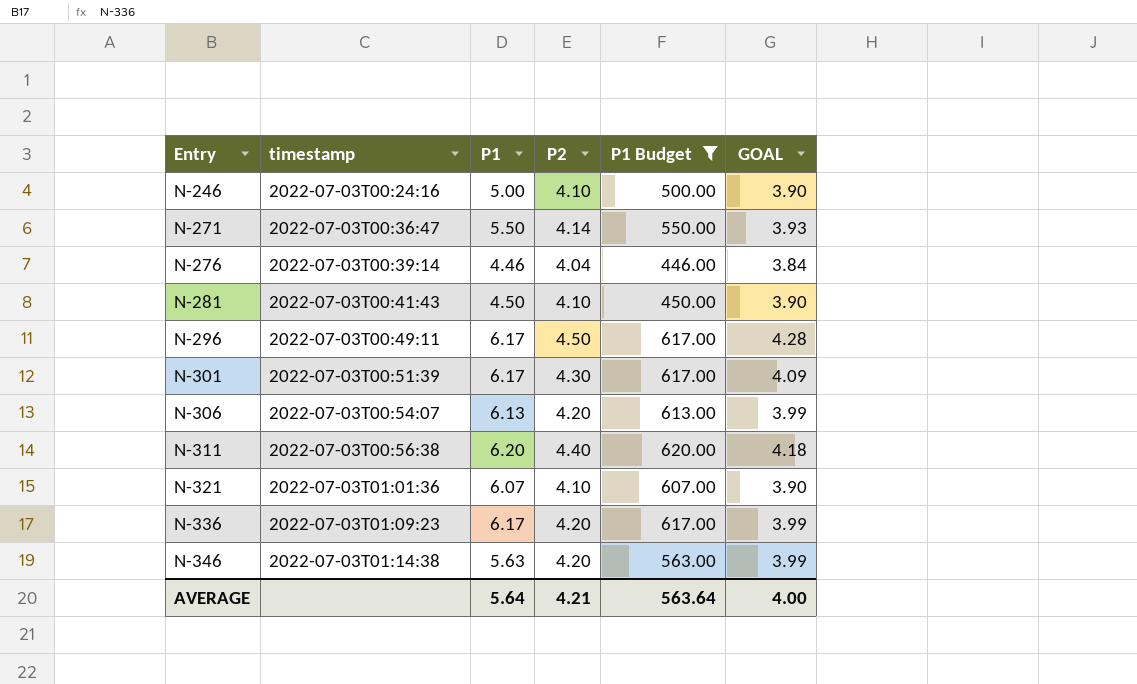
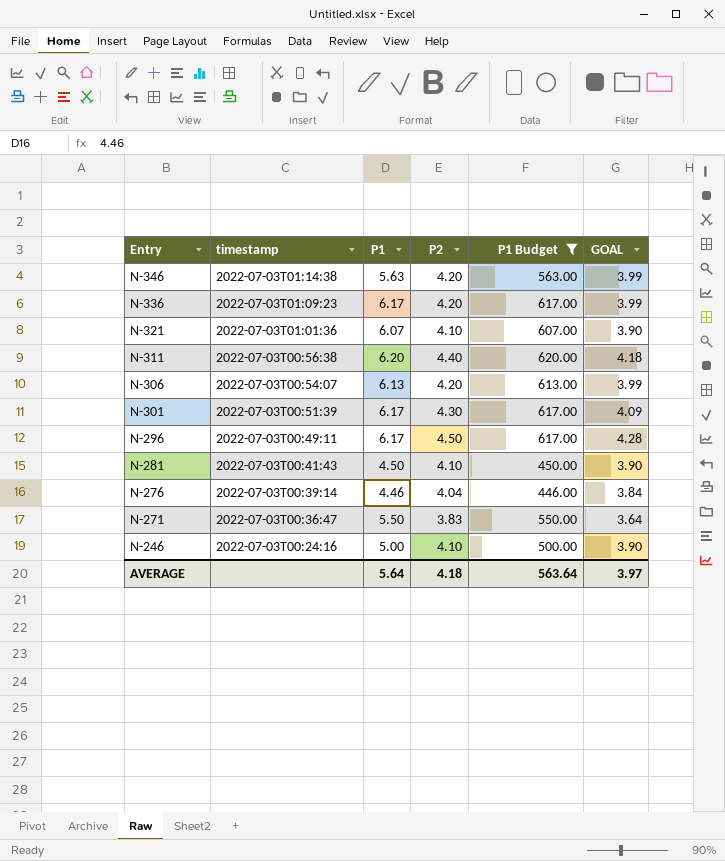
row order: Entry ascending -> Entry descending
N-271 | P2: 4.14 -> 3.83
N-271 | GOAL: 3.93 -> 3.64
AVERAGE | P2: 4.21 -> 4.18
AVERAGE | GOAL: 4.00 -> 3.97

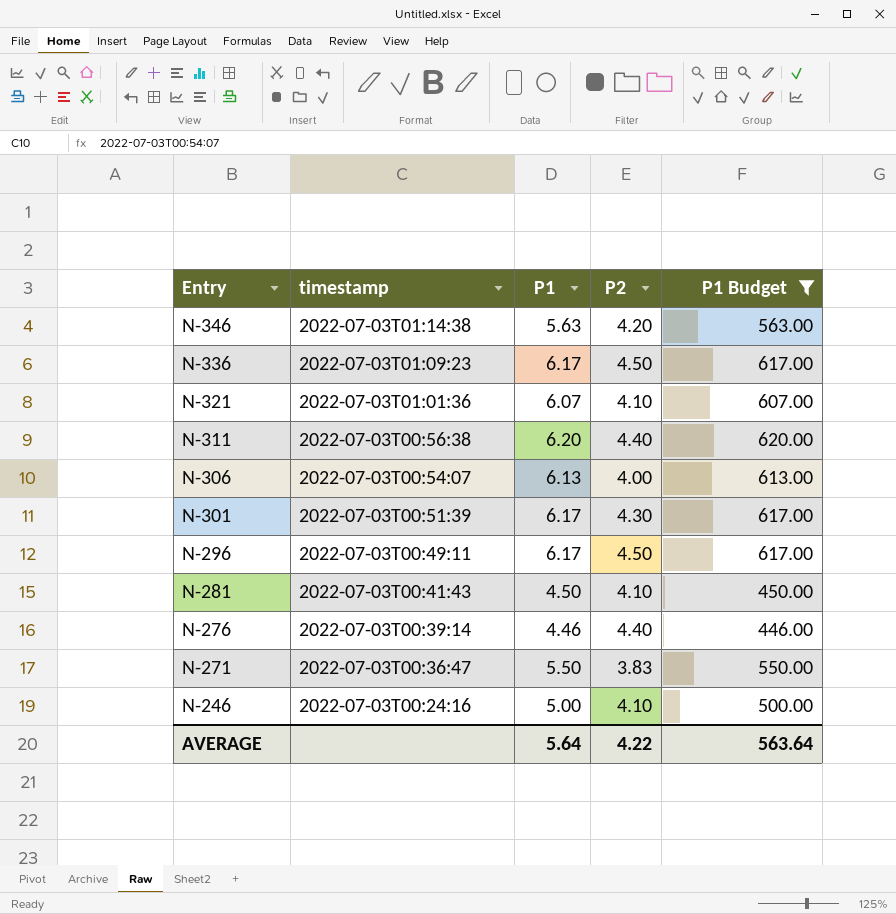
column GOAL | formula: [P2] * 0.95 -> none
N-336 | P2: 4.20 -> 4.50
N-306 | P2: 4.20 -> 4.00
N-276 | P2: 4.04 -> 4.40
AVERAGE | P2: 4.18 -> 4.22

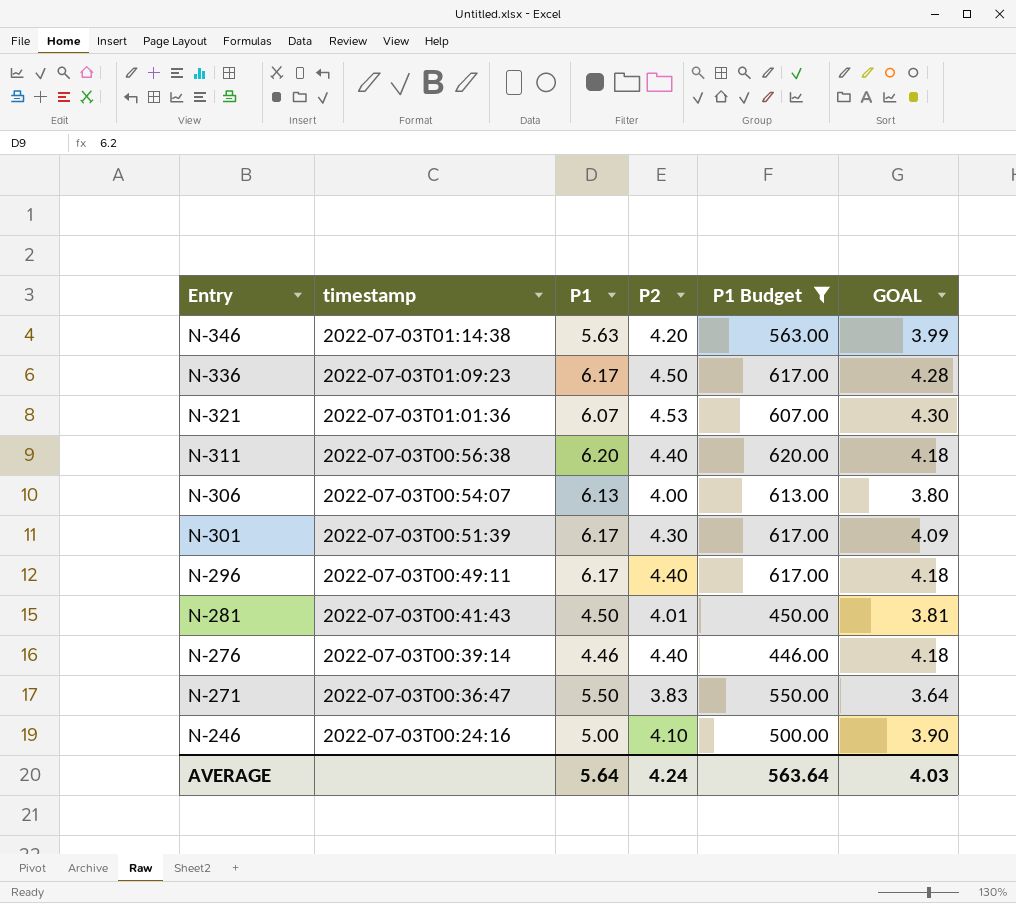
column GOAL | formula: none -> [P2] * 0.95
N-321 | P2: 4.10 -> 4.53
N-296 | P2: 4.50 -> 4.40
N-281 | P2: 4.10 -> 4.01
AVERAGE | P2: 4.22 -> 4.24

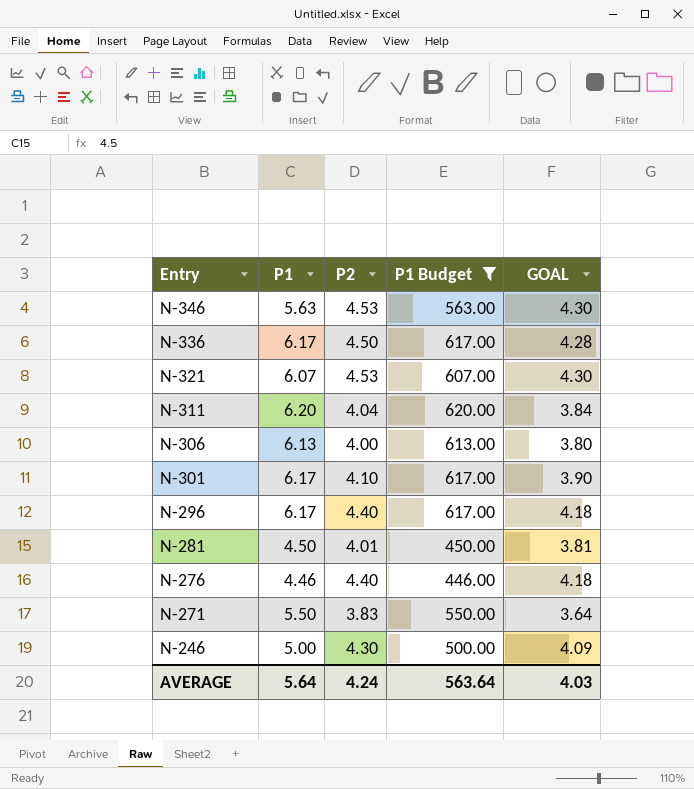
column timestamp | position: 2 -> none
N-346 | P2: 4.20 -> 4.53
N-346 | GOAL: 3.99 -> 4.30
N-311 | P2: 4.40 -> 4.04
N-311 | GOAL: 4.18 -> 3.84
N-301 | P2: 4.30 -> 4.10
N-301 | GOAL: 4.09 -> 3.90
N-246 | P2: 4.10 -> 4.30
N-246 | GOAL: 3.90 -> 4.09

